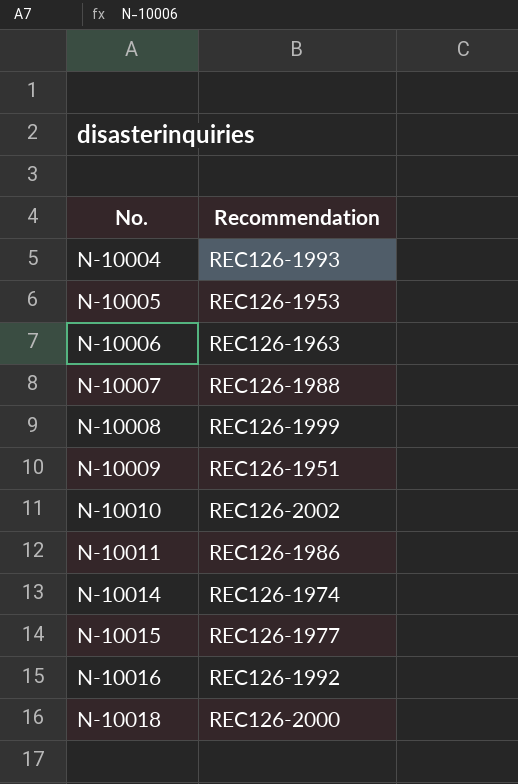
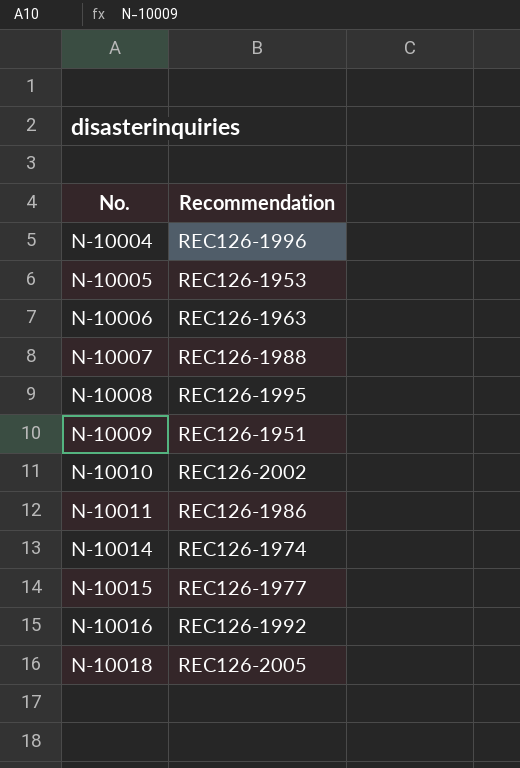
N-10004 | Recommendation: REC126-1993 -> REC126-1996
N-10008 | Recommendation: REC126-1999 -> REC126-1995
N-10018 | Recommendation: REC126-2000 -> REC126-2005

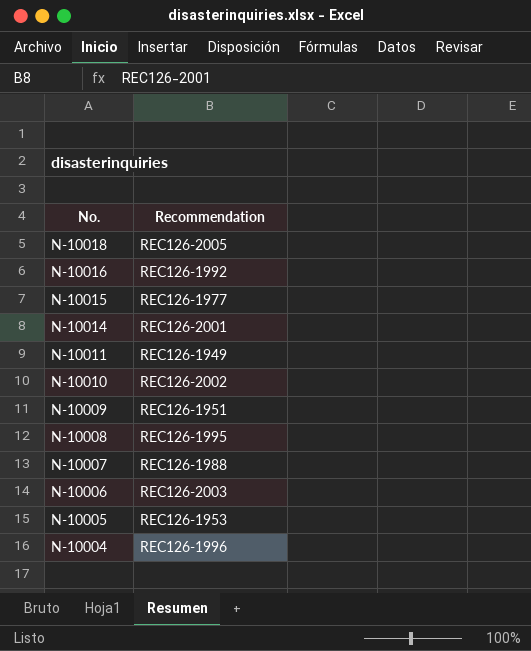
row order: No. ascending -> No. descending
N-10014 | Recommendation: REC126-1974 -> REC126-2001
N-10011 | Recommendation: REC126-1986 -> REC126-1949
N-10006 | Recommendation: REC126-1963 -> REC126-2003

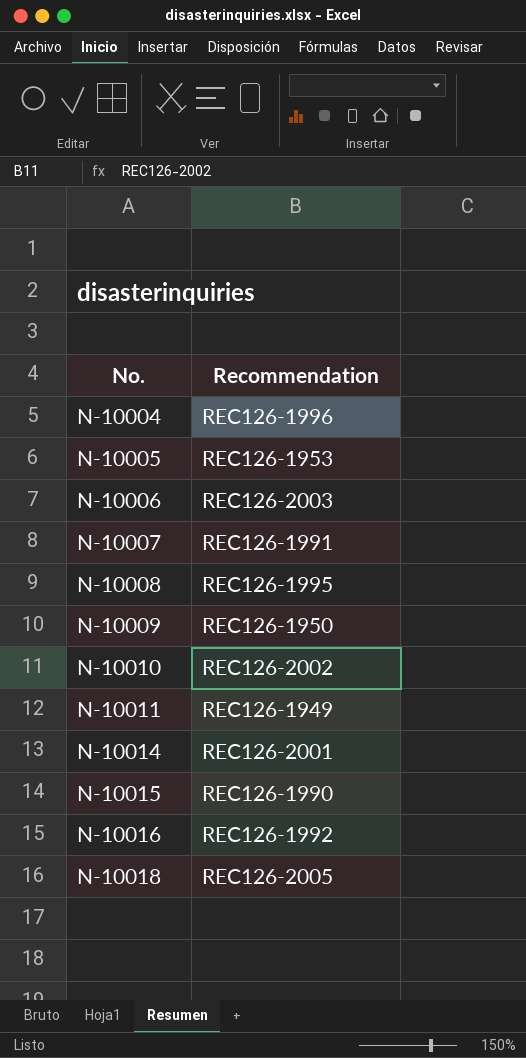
row order: No. descending -> No. ascending
N-10007 | Recommendation: REC126-1988 -> REC126-1991
N-10009 | Recommendation: REC126-1951 -> REC126-1950
N-10015 | Recommendation: REC126-1977 -> REC126-1990

